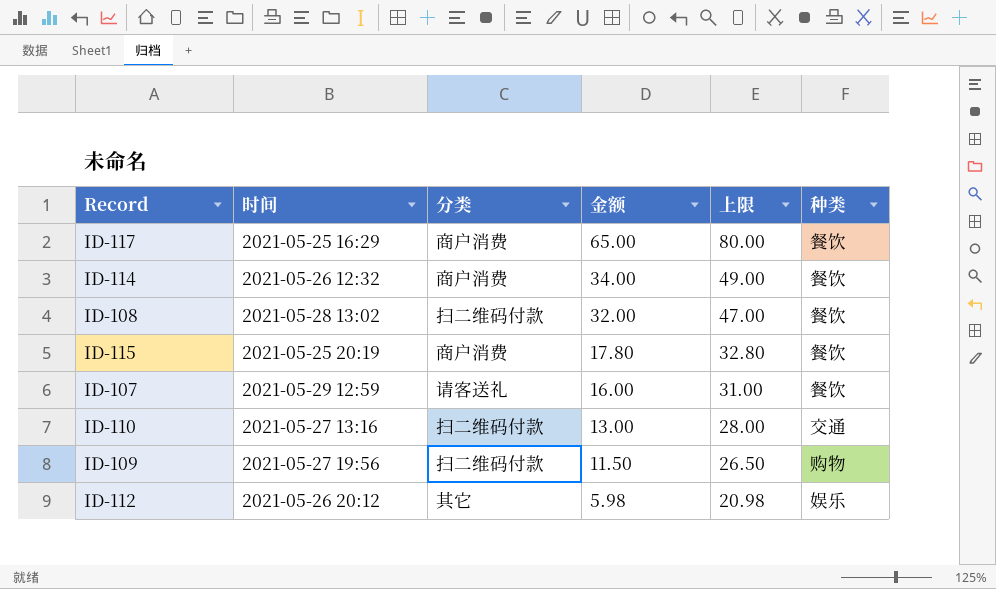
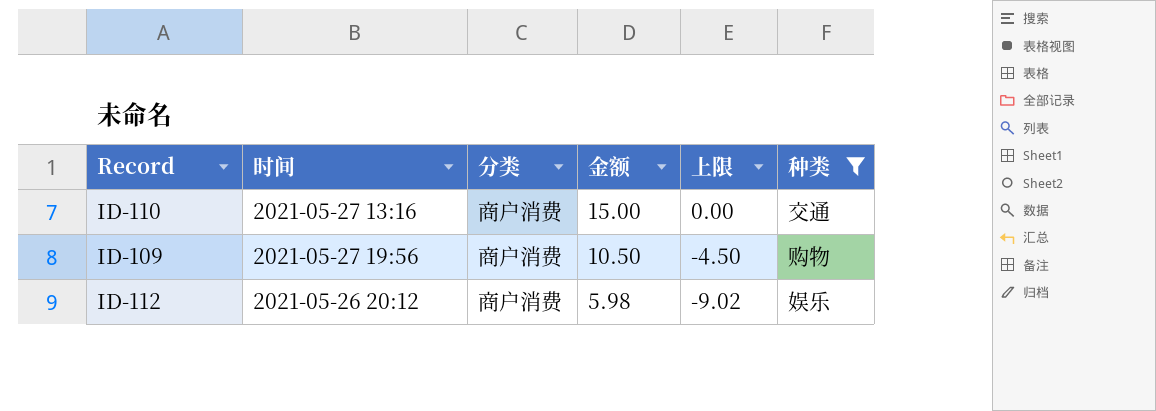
filter: none -> 种类 != 餐饮
column 上限 | formula: [金额] + 15 -> [金额] - 15
ID-110 | 分类: 扫二维码付款 -> 商户消费
ID-110 | 金额: 13.00 -> 15.00
ID-109 | 分类: 扫二维码付款 -> 商户消费
ID-109 | 金额: 11.50 -> 10.50
ID-112 | 分类: 其它 -> 商户消费

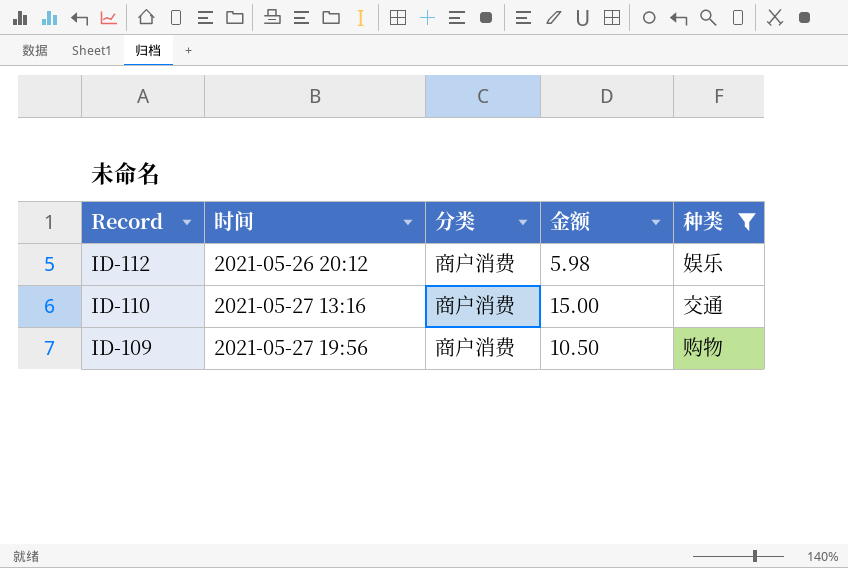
row order: 金额 descending -> Record descending
column 上限 | formula: [金额] - 15 -> none

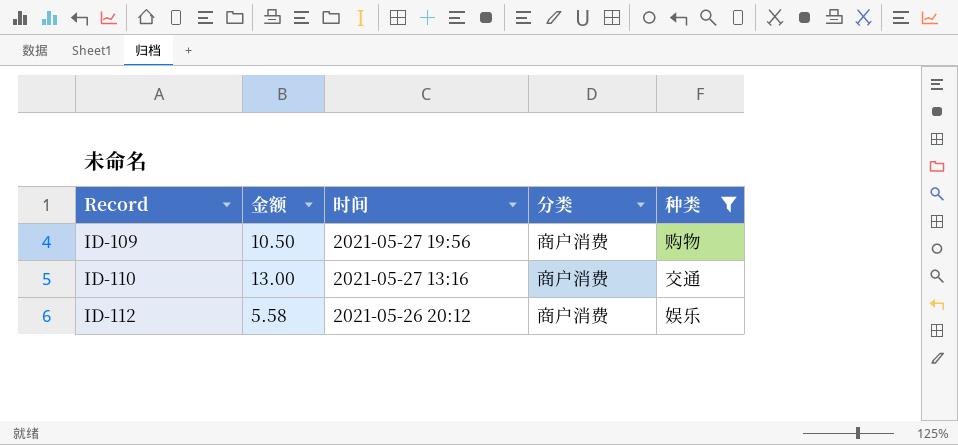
row order: Record descending -> Record ascending
column 金额 | position: 4 -> 2
ID-110 | 金额: 15.00 -> 13.00
ID-112 | 金额: 5.98 -> 5.58

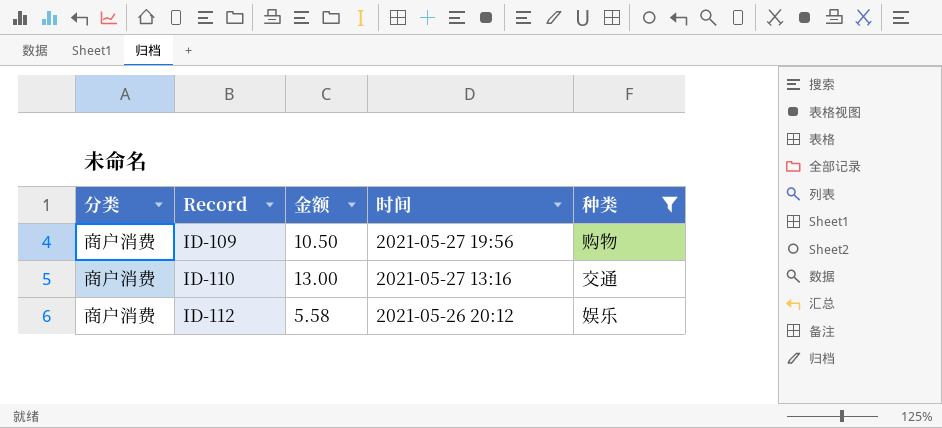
column 分类 | position: 4 -> 1

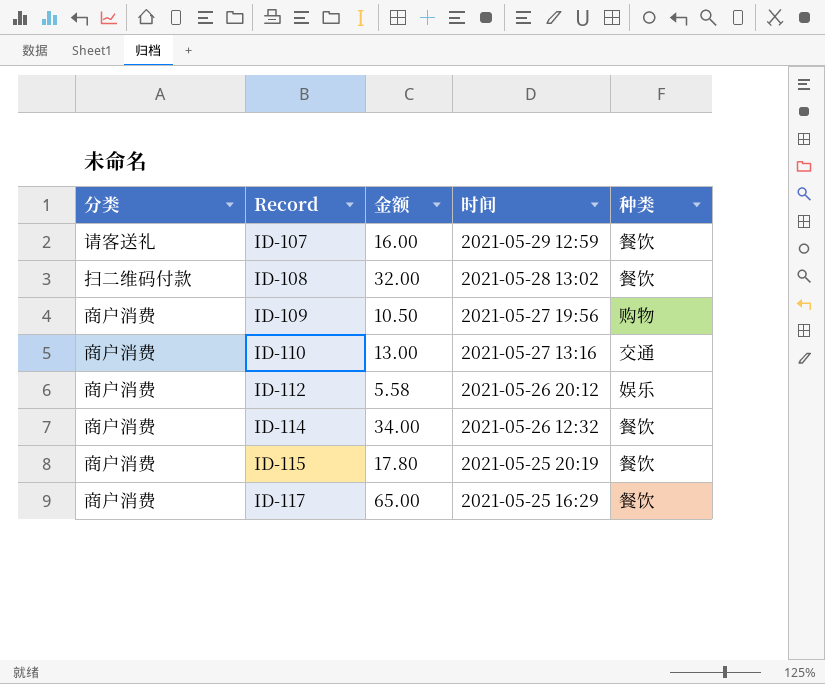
filter: 种类 != 餐饮 -> none

